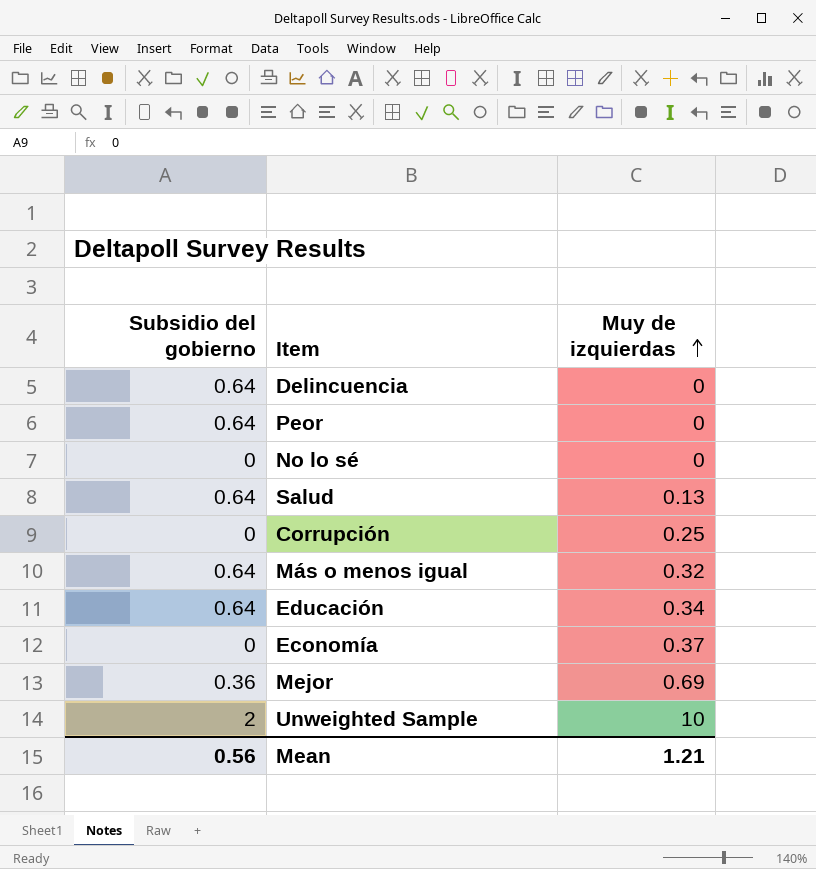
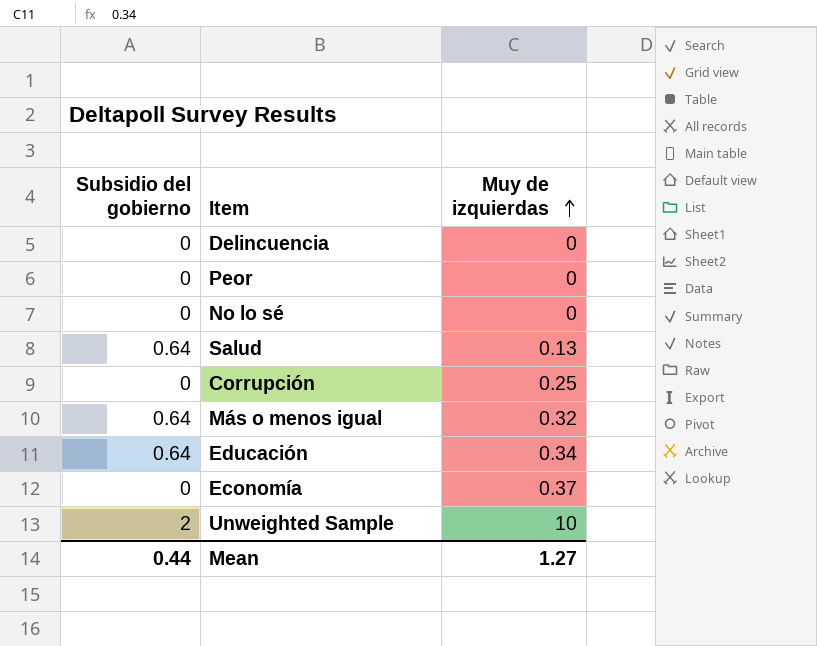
row Mejor: 0.36 | 0.69 -> none
Delincuencia | Subsidio del gobierno: 0.64 -> 0
Peor | Subsidio del gobierno: 0.64 -> 0
Mean | Subsidio del gobierno: 0.56 -> 0.44
Mean | Muy de izquierdas: 1.21 -> 1.27

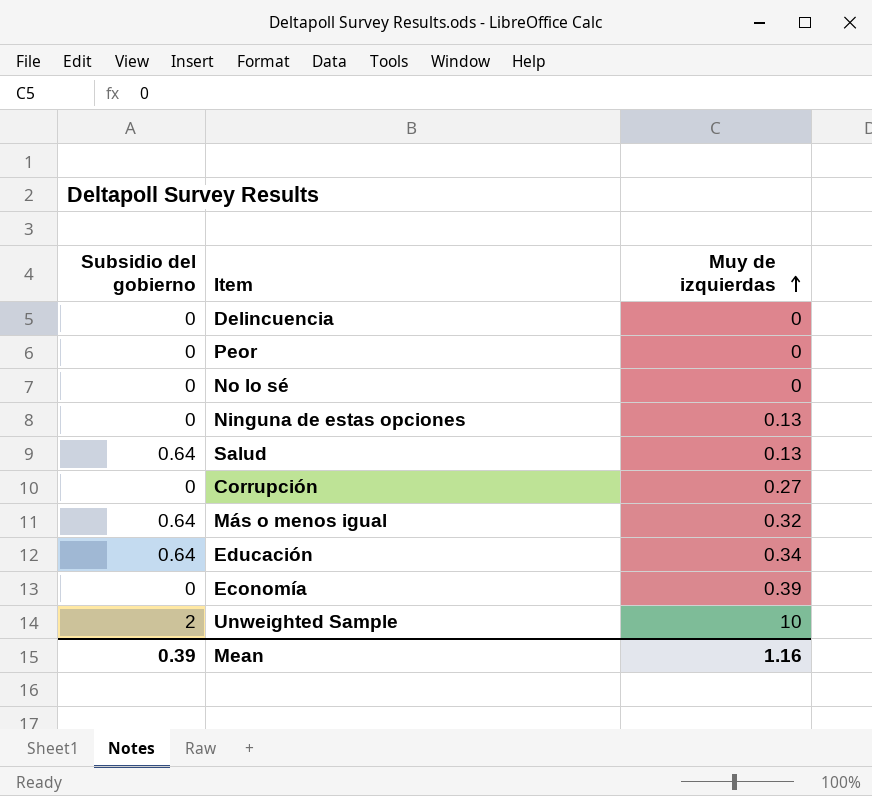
row Ninguna de estas opciones: none -> 0 | 0.13
Corrupción | Muy de izquierdas: 0.25 -> 0.27
Economía | Muy de izquierdas: 0.37 -> 0.39
Mean | Subsidio del gobierno: 0.44 -> 0.39
Mean | Muy de izquierdas: 1.27 -> 1.16

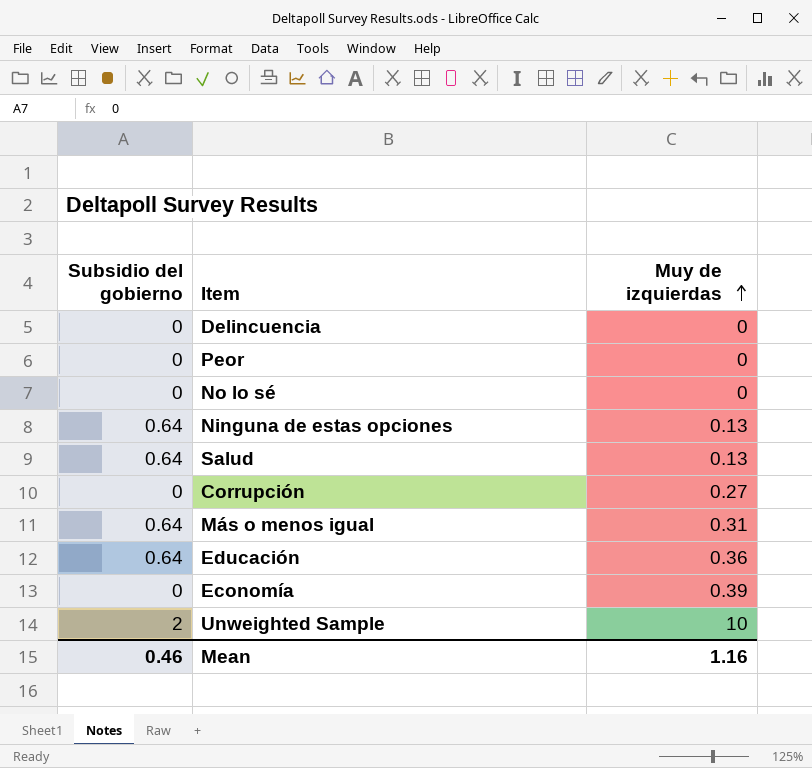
Ninguna de estas opciones | Subsidio del gobierno: 0 -> 0.64
Más o menos igual | Muy de izquierdas: 0.32 -> 0.31
Educación | Muy de izquierdas: 0.34 -> 0.36
Mean | Subsidio del gobierno: 0.39 -> 0.46

